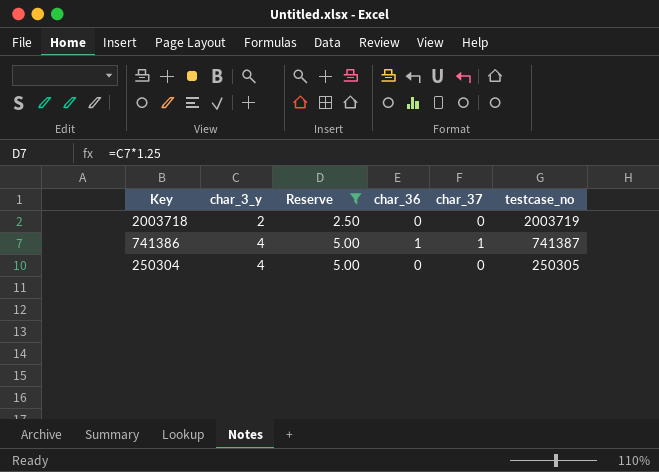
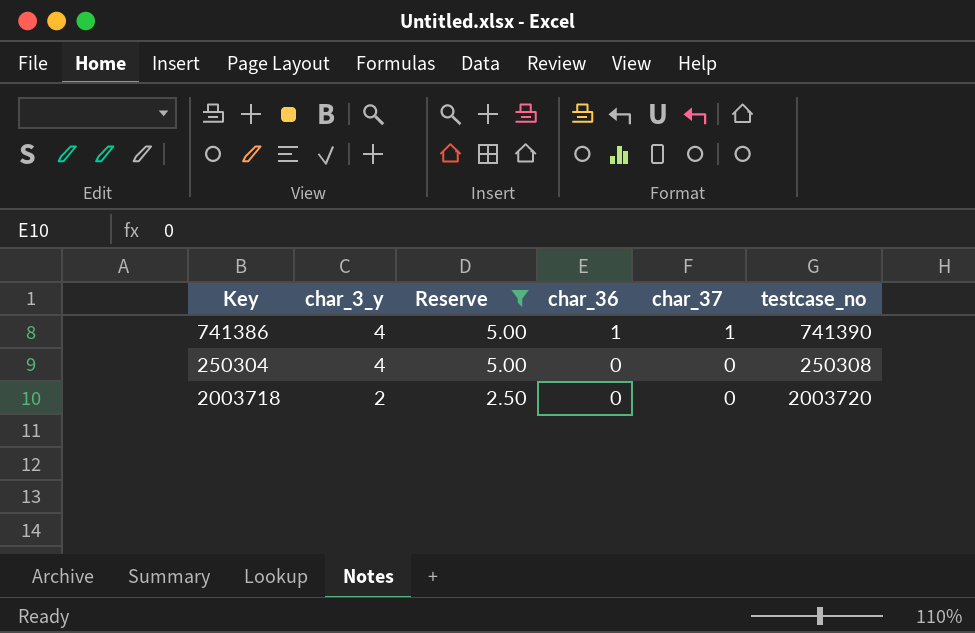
row order: Key descending -> char_3_y descending
741386 | testcase_no: 741387 -> 741390
250304 | testcase_no: 250305 -> 250308
2003718 | testcase_no: 2003719 -> 2003720

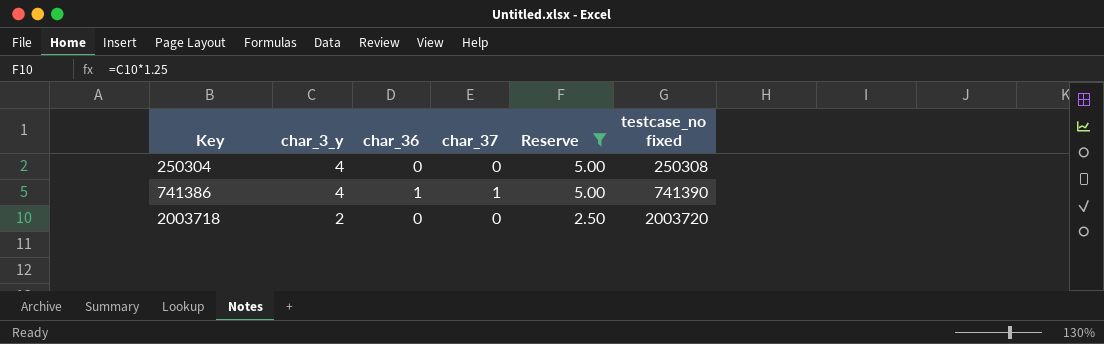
row order: char_3_y descending -> Key ascending
column Reserve | position: 3 -> 5
column name: testcase_no -> testcase_no fixed

